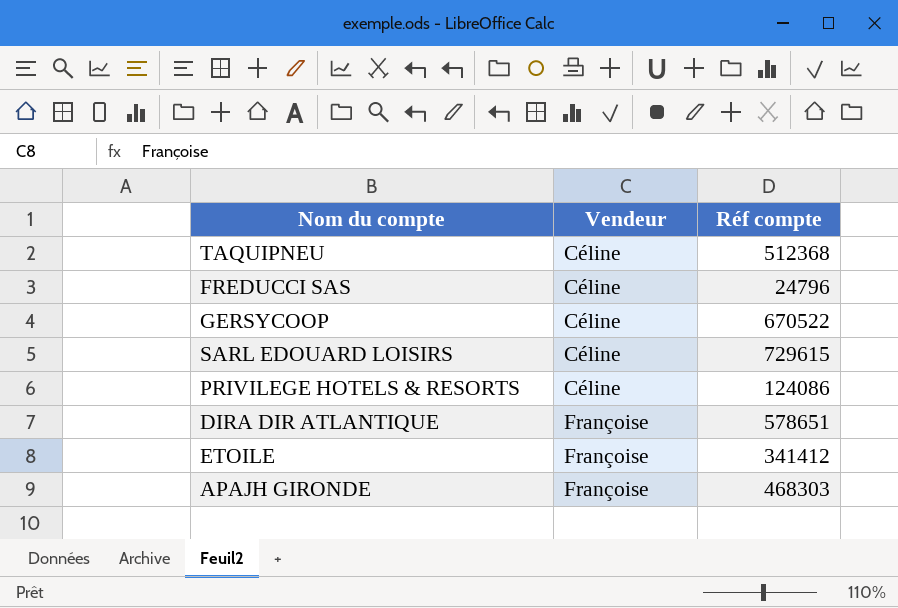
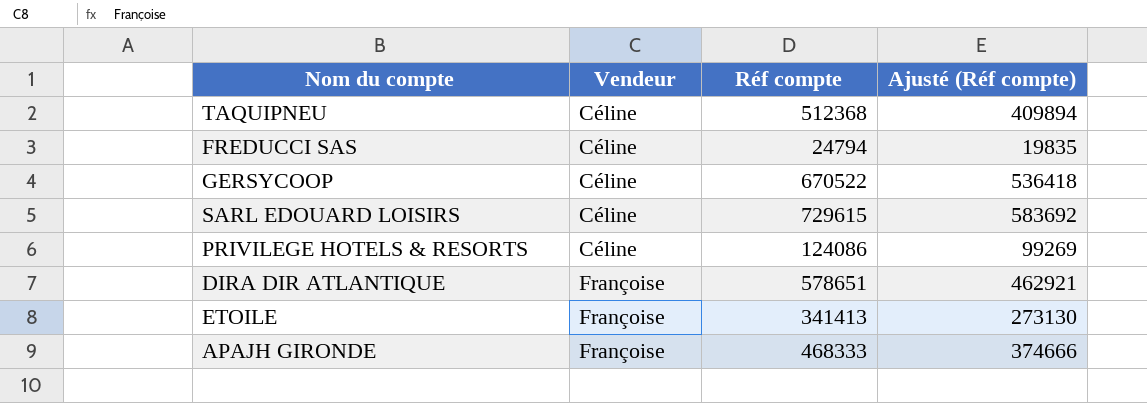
column Ajusté (Réf compte) | formula: none -> [Réf compte] * 0,8
FREDUCCI SAS | Réf compte: 24796 -> 24794
ETOILE | Réf compte: 341412 -> 341413
APAJH GIRONDE | Réf compte: 468303 -> 468333

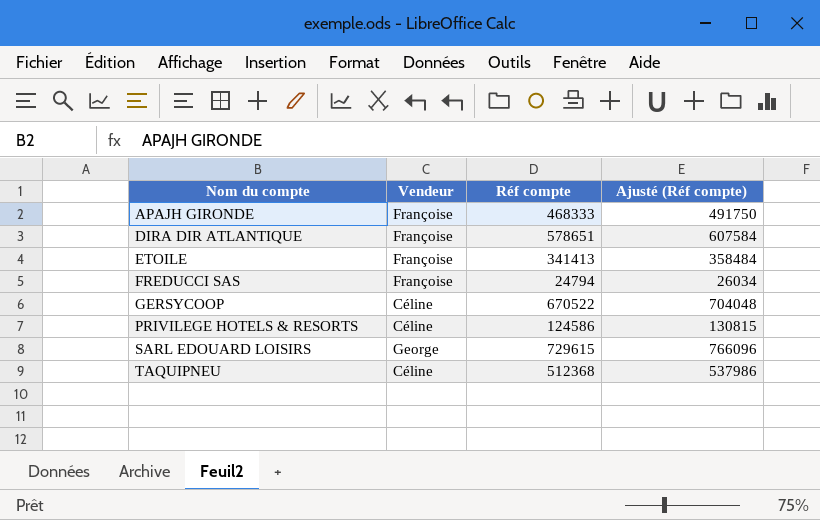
row order: Vendeur ascending -> Nom du compte ascending
column Ajusté (Réf compte) | formula: [Réf compte] * 0,8 -> [Réf compte] * 1,05
FREDUCCI SAS | Vendeur: Céline -> Françoise
PRIVILEGE HOTELS & RESORTS | Réf compte: 124086 -> 124586
SARL EDOUARD LOISIRS | Vendeur: Céline -> George

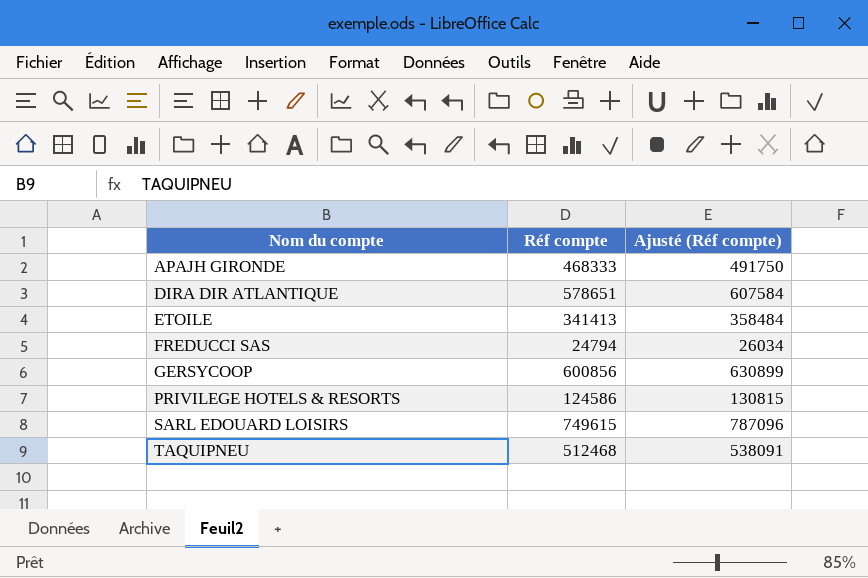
column Vendeur | position: 2 -> none
GERSYCOOP | Réf compte: 670522 -> 600856
GERSYCOOP | Ajusté (Réf compte): 704048 -> 630899
SARL EDOUARD LOISIRS | Réf compte: 729615 -> 749615
SARL EDOUARD LOISIRS | Ajusté (Réf compte): 766096 -> 787096
TAQUIPNEU | Réf compte: 512368 -> 512468
TAQUIPNEU | Ajusté (Réf compte): 537986 -> 538091

